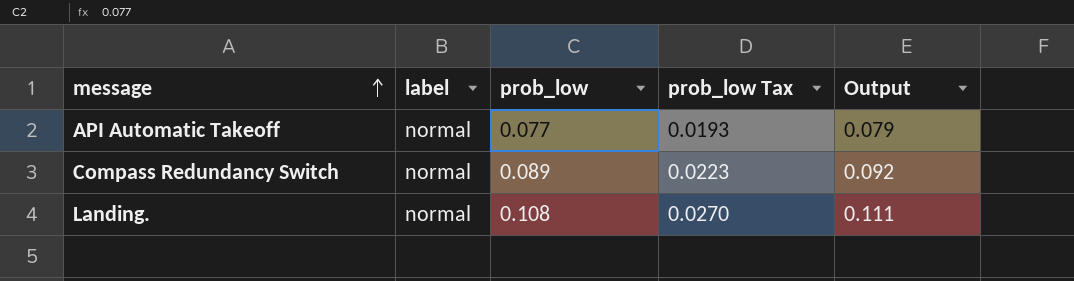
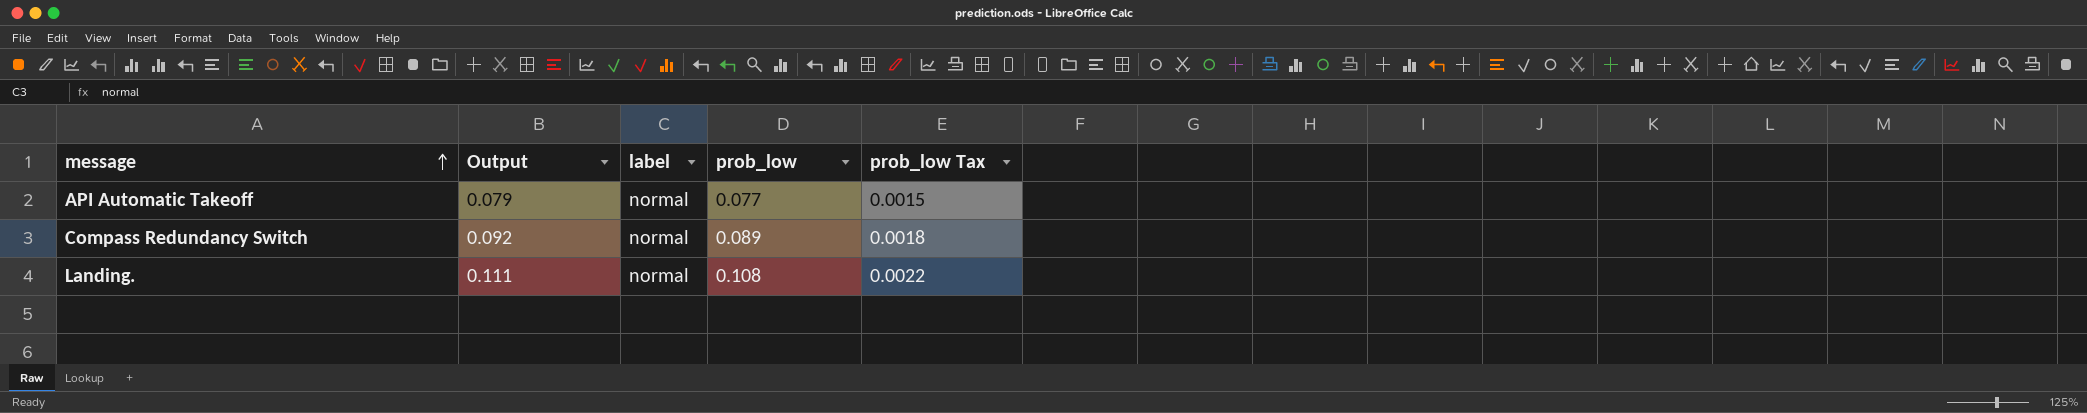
column Output | position: 5 -> 2
column prob_low Tax | formula: [prob_low] * 0.25 -> [prob_low] * 0.02

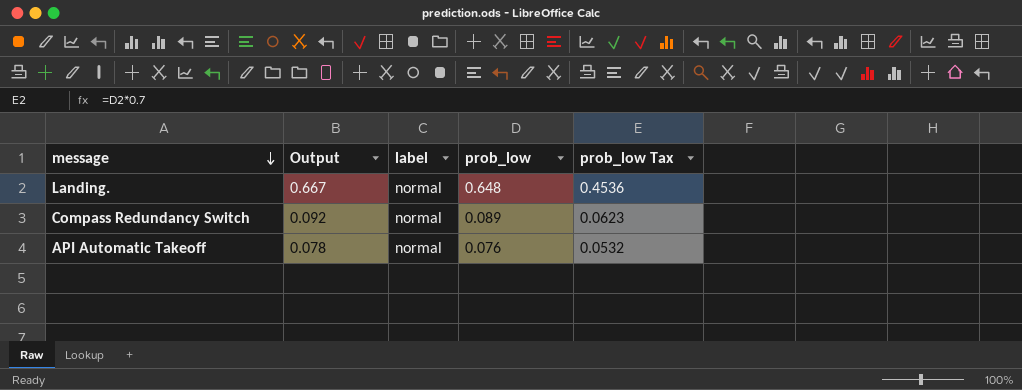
row order: message ascending -> message descending
column prob_low Tax | formula: [prob_low] * 0.02 -> [prob_low] * 0.7
Landing. | Output: 0.111 -> 0.667
Landing. | prob_low: 0.108 -> 0.648
API Automatic Takeoff | Output: 0.079 -> 0.078
API Automatic Takeoff | prob_low: 0.077 -> 0.076

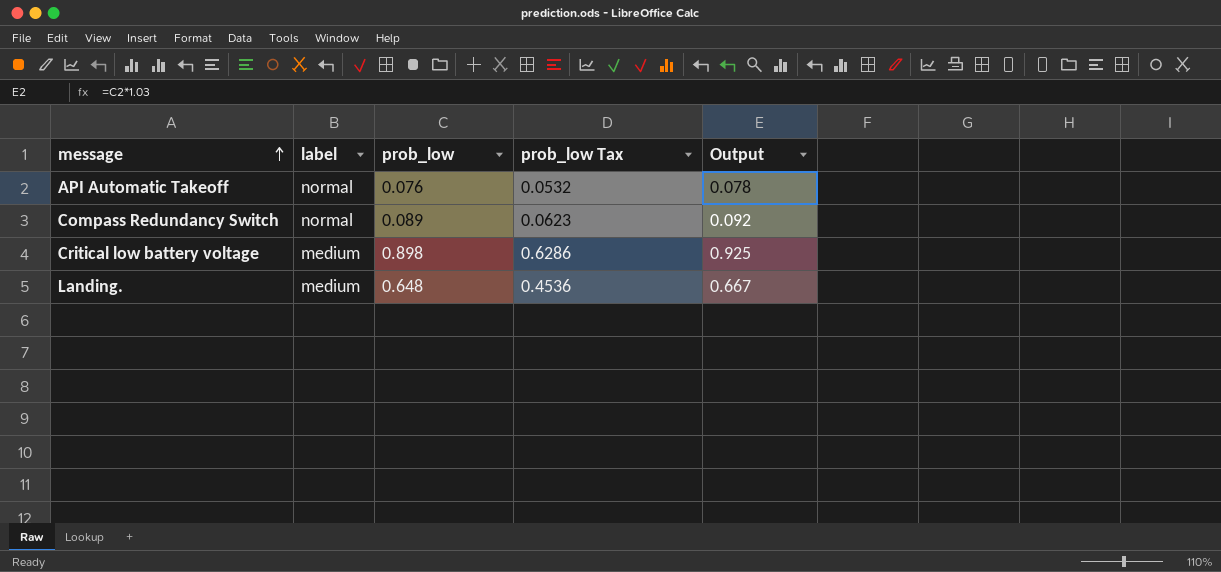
row order: message descending -> message ascending
column Output | position: 2 -> 5
row Critical low battery voltage: none -> medium | 0.898 | 0.6286 | 0.925
Landing. | label: normal -> medium

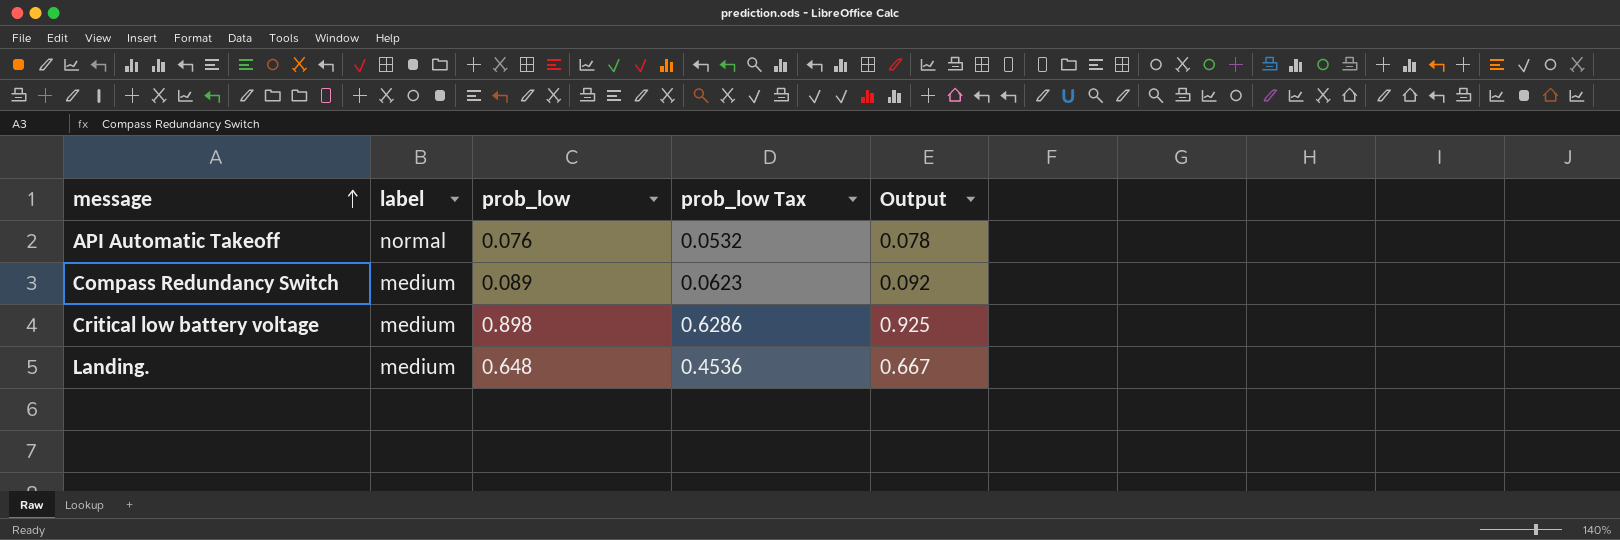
Compass Redundancy Switch | label: normal -> medium

